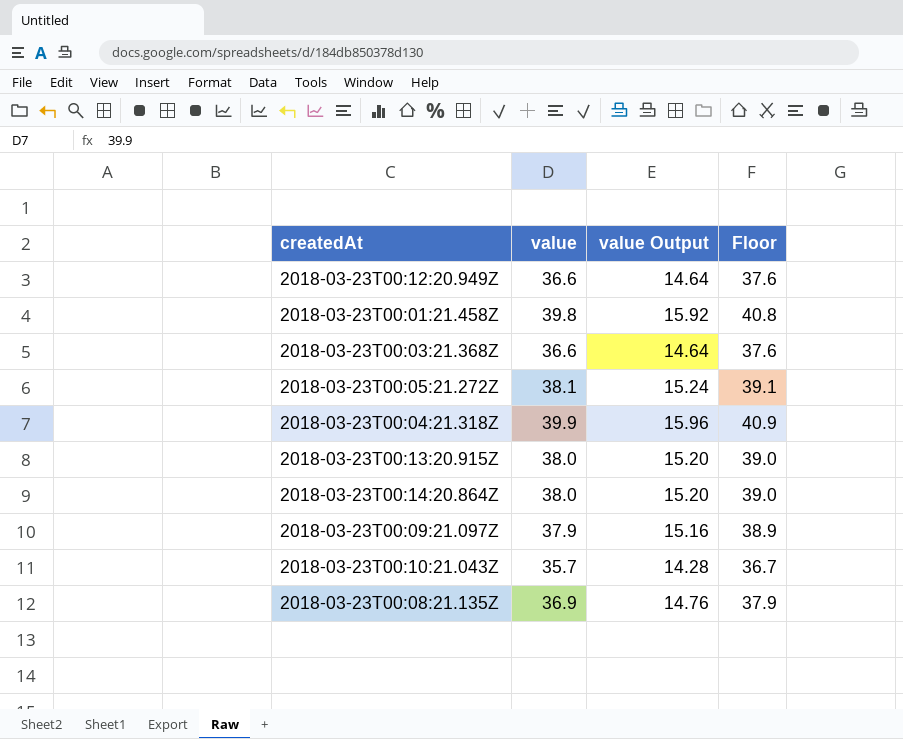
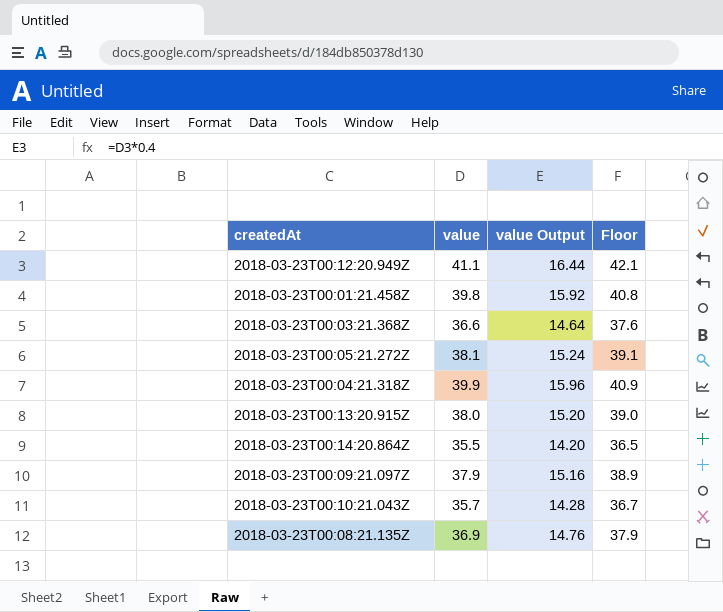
2018-03-23T00:12:20.949Z | value: 36.6 -> 41.1
2018-03-23T00:12:20.949Z | value Output: 14.64 -> 16.44
2018-03-23T00:12:20.949Z | Floor: 37.6 -> 42.1
2018-03-23T00:14:20.864Z | value: 38.0 -> 35.5
2018-03-23T00:14:20.864Z | value Output: 15.20 -> 14.20
2018-03-23T00:14:20.864Z | Floor: 39.0 -> 36.5

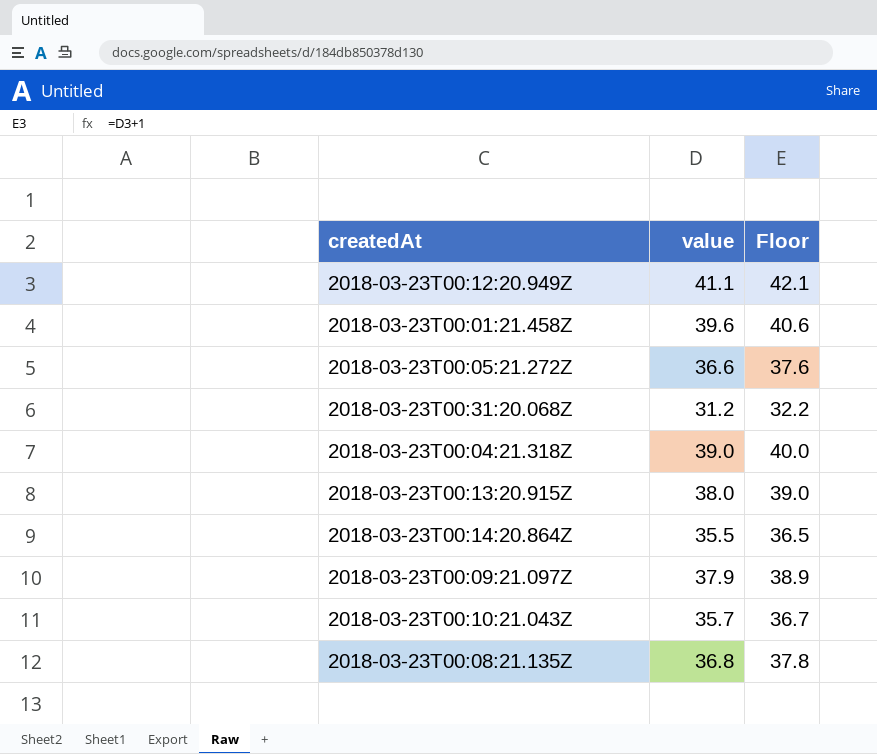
column value Output | formula: [value] * 0.4 -> none
row 2018-03-23T00:03:21.368Z: 36.6 | 14.64 | 37.6 -> none
2018-03-23T00:01:21.458Z | value: 39.8 -> 39.6
2018-03-23T00:01:21.458Z | Floor: 40.8 -> 40.6
2018-03-23T00:05:21.272Z | value: 38.1 -> 36.6
2018-03-23T00:05:21.272Z | Floor: 39.1 -> 37.6
row 2018-03-23T00:31:20.068Z: none -> 31.2 | 32.2
2018-03-23T00:04:21.318Z | value: 39.9 -> 39.0
2018-03-23T00:04:21.318Z | Floor: 40.9 -> 40.0
2018-03-23T00:08:21.135Z | value: 36.9 -> 36.8
2018-03-23T00:08:21.135Z | Floor: 37.9 -> 37.8

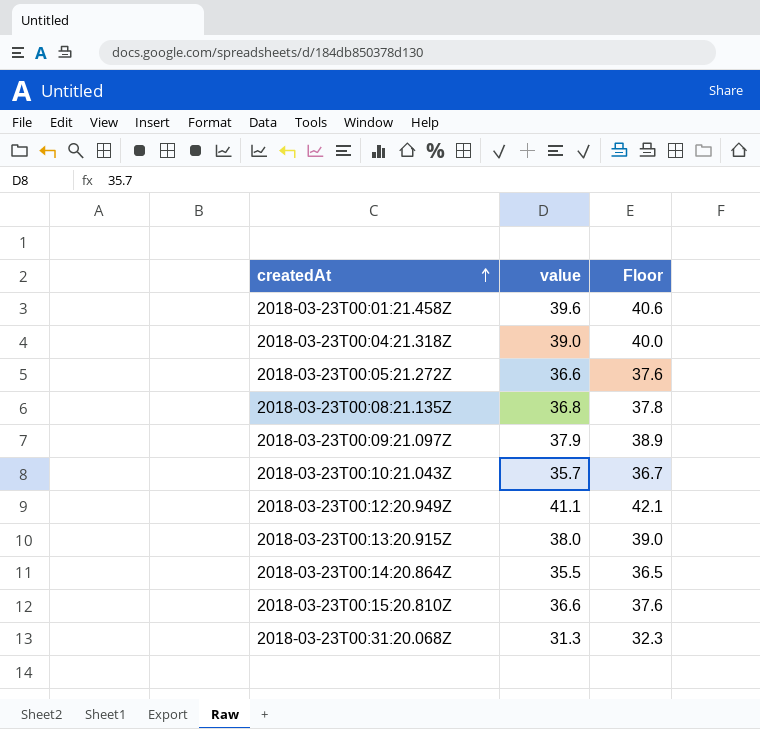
row order: none -> createdAt ascending
row 2018-03-23T00:15:20.810Z: none -> 36.6 | 37.6
2018-03-23T00:31:20.068Z | value: 31.2 -> 31.3
2018-03-23T00:31:20.068Z | Floor: 32.2 -> 32.3

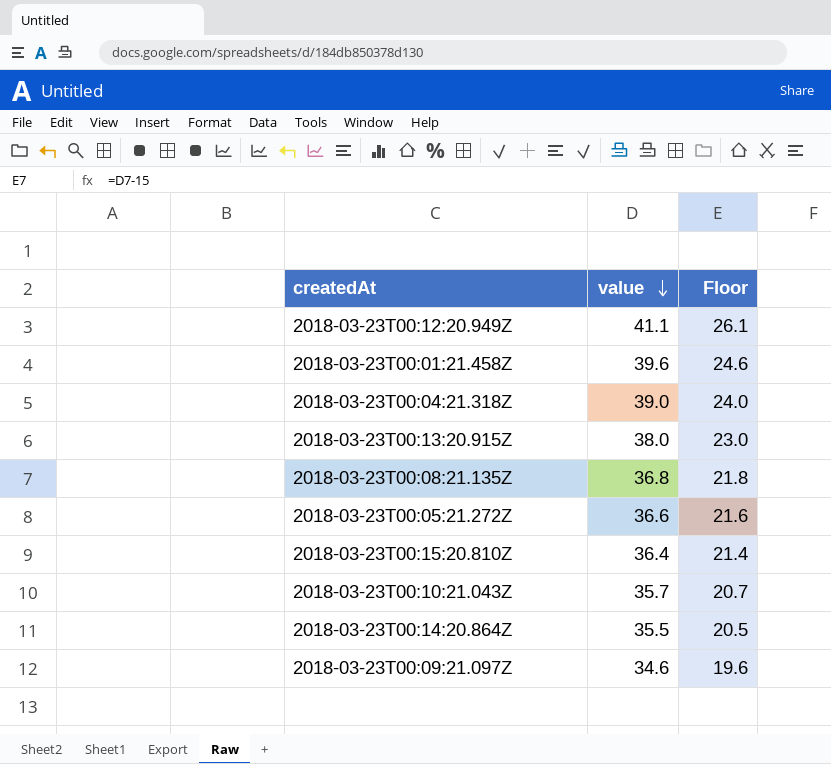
row order: createdAt ascending -> value descending
column Floor | formula: [value] + 1 -> [value] - 15
row 2018-03-23T00:31:20.068Z: 31.3 | 32.3 -> none
2018-03-23T00:15:20.810Z | value: 36.6 -> 36.4
2018-03-23T00:09:21.097Z | value: 37.9 -> 34.6

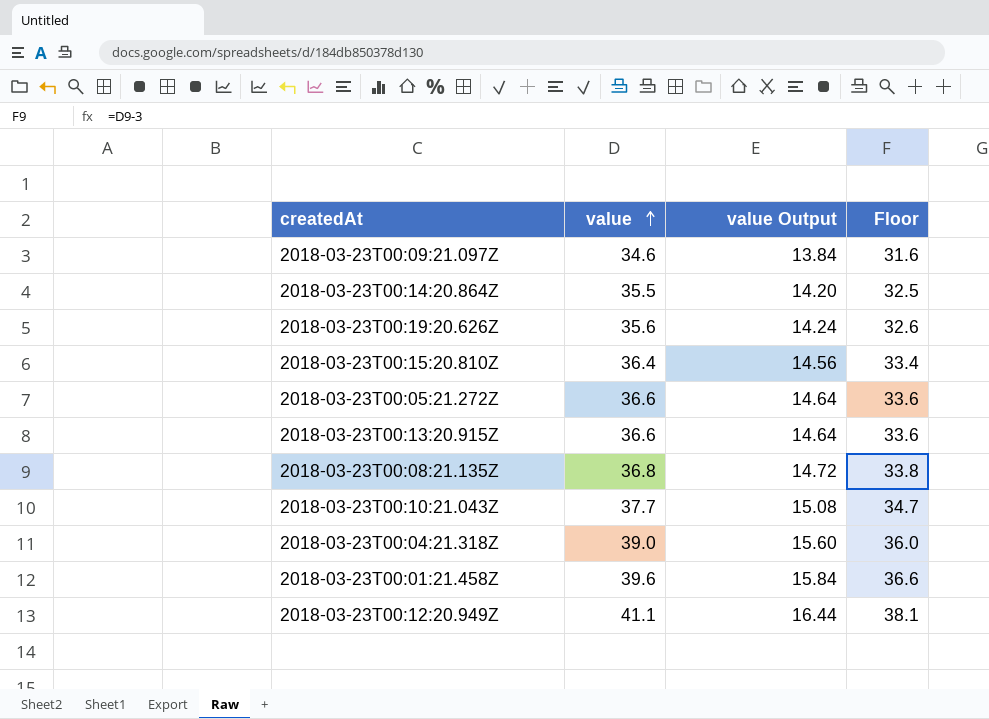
row order: value descending -> value ascending
column value Output | formula: none -> [value] * 0.4
column Floor | formula: [value] - 15 -> [value] - 3
row 2018-03-23T00:19:20.626Z: none -> 35.6 | 14.24 | 32.6
2018-03-23T00:13:20.915Z | value: 38.0 -> 36.6
2018-03-23T00:10:21.043Z | value: 35.7 -> 37.7

